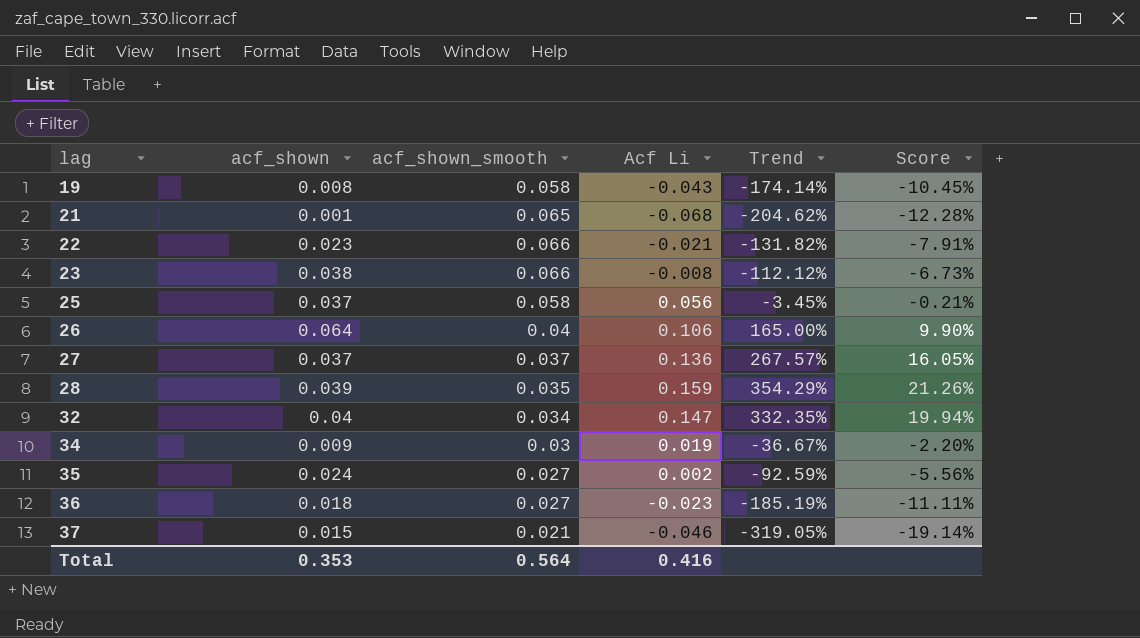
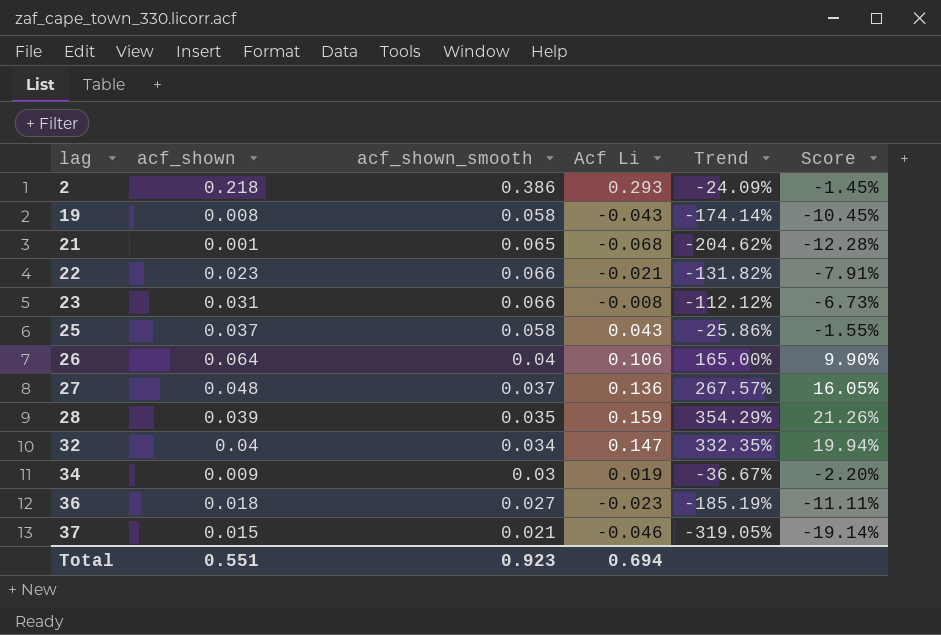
row 35: 0.024 | 0.027 | 0.002 | -92.59% | -5.56% -> none
row 2: none -> 0.218 | 0.386 | 0.293 | -24.09% | -1.45%
23 | acf_shown: 0.038 -> 0.031
25 | Acf Li: 0.056 -> 0.043
25 | Trend: -3.45% -> -25.86%
25 | Score: -0.21% -> -1.55%
27 | acf_shown: 0.037 -> 0.048
Total | acf_shown: 0.353 -> 0.551
Total | acf_shown_smooth: 0.564 -> 0.923
Total | Acf Li: 0.416 -> 0.694

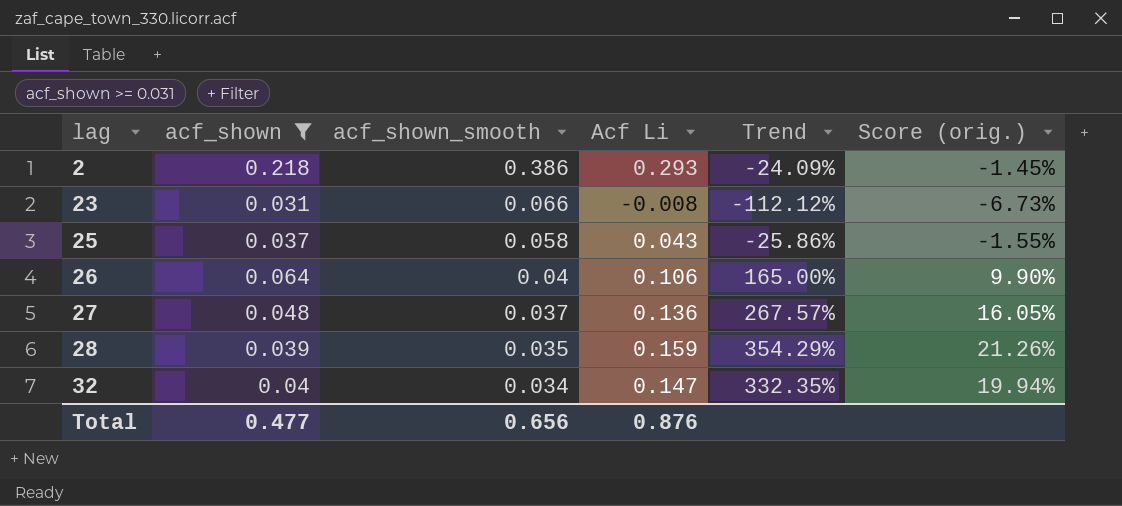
filter: none -> acf_shown >= 0.031
column name: Score -> Score (orig.)
Total | acf_shown: 0.551 -> 0.477
Total | acf_shown_smooth: 0.923 -> 0.656
Total | Acf Li: 0.694 -> 0.876

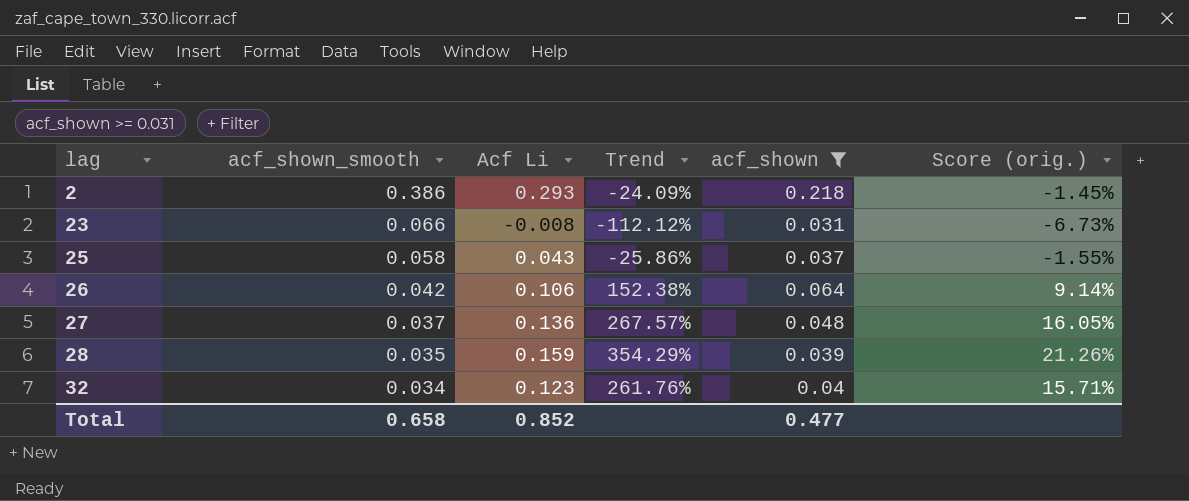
column acf_shown | position: 2 -> 5
26 | acf_shown_smooth: 0.04 -> 0.042
26 | Trend: 165.00% -> 152.38%
26 | Score (orig.): 9.90% -> 9.14%
32 | Acf Li: 0.147 -> 0.123
32 | Trend: 332.35% -> 261.76%
32 | Score (orig.): 19.94% -> 15.71%
Total | acf_shown_smooth: 0.656 -> 0.658
Total | Acf Li: 0.876 -> 0.852

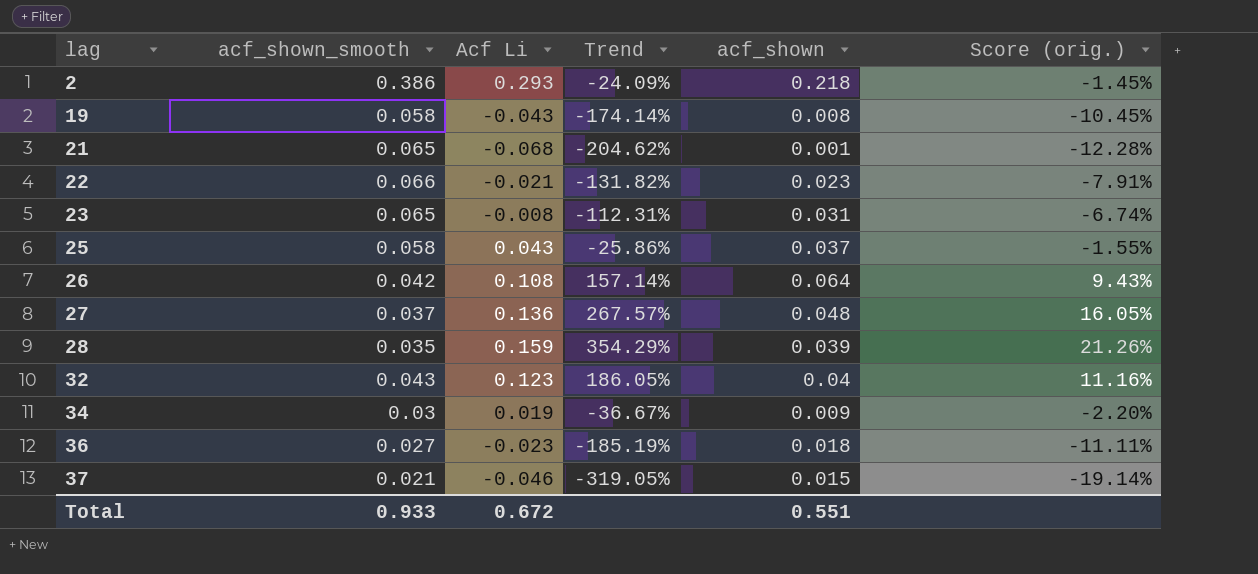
filter: acf_shown >= 0.031 -> none
23 | acf_shown_smooth: 0.066 -> 0.065
23 | Trend: -112.12% -> -112.31%
23 | Score (orig.): -6.73% -> -6.74%
26 | Acf Li: 0.106 -> 0.108
26 | Trend: 152.38% -> 157.14%
26 | Score (orig.): 9.14% -> 9.43%
32 | acf_shown_smooth: 0.034 -> 0.043
32 | Trend: 261.76% -> 186.05%
32 | Score (orig.): 15.71% -> 11.16%
Total | acf_shown_smooth: 0.658 -> 0.933
Total | Acf Li: 0.852 -> 0.672
Total | acf_shown: 0.477 -> 0.551

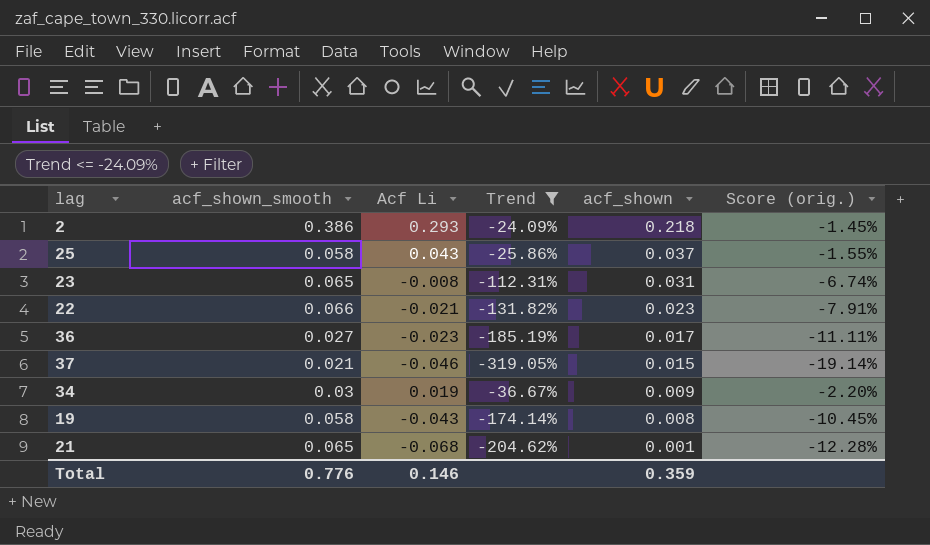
filter: none -> Trend <= -24.09%
row order: lag ascending -> acf_shown descending
36 | acf_shown: 0.018 -> 0.017
Total | acf_shown_smooth: 0.933 -> 0.776
Total | Acf Li: 0.672 -> 0.146
Total | acf_shown: 0.551 -> 0.359

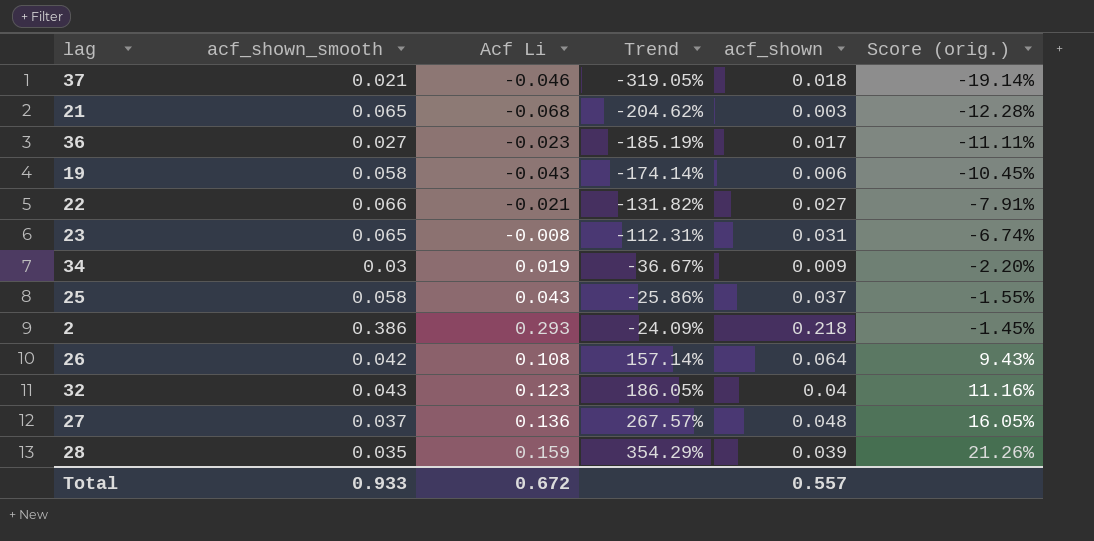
filter: Trend <= -24.09% -> none
row order: acf_shown descending -> Trend ascending
37 | acf_shown: 0.015 -> 0.018
21 | acf_shown: 0.001 -> 0.003
19 | acf_shown: 0.008 -> 0.006
22 | acf_shown: 0.023 -> 0.027
Total | acf_shown_smooth: 0.776 -> 0.933
Total | Acf Li: 0.146 -> 0.672
Total | acf_shown: 0.359 -> 0.557

